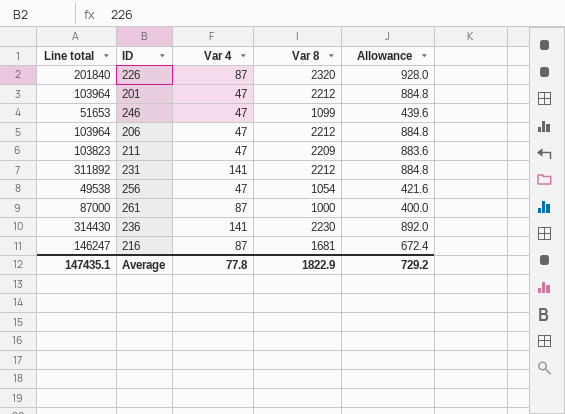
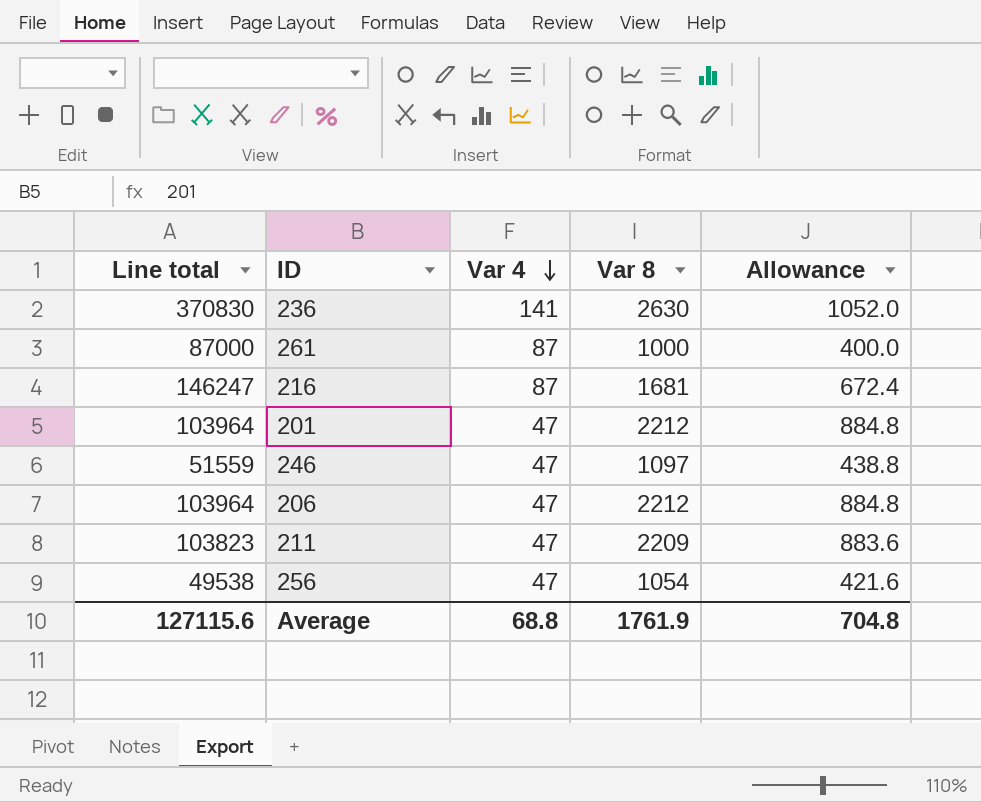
row order: none -> Var 4 descending
row 226: 201840 | 87 | 2320 | 928.0 -> none
row 231: 311892 | 141 | 2212 | 884.8 -> none
236 | Line total: 314430 -> 370830
236 | Var 8: 2230 -> 2630
236 | Allowance: 892.0 -> 1052.0
246 | Line total: 51653 -> 51559
246 | Var 8: 1099 -> 1097
246 | Allowance: 439.6 -> 438.8
Average | Line total: 147435.1 -> 127115.6
Average | Var 4: 77.8 -> 68.8
Average | Var 8: 1822.9 -> 1761.9
Average | Allowance: 729.2 -> 704.8

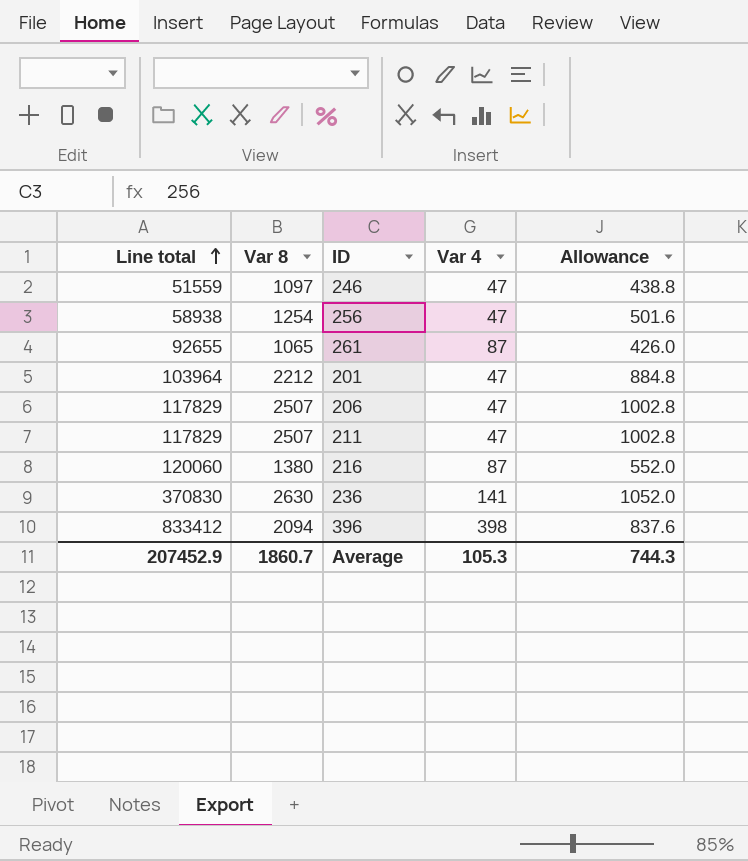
row order: Var 4 descending -> Line total ascending
column Var 8 | position: 4 -> 2
256 | Line total: 49538 -> 58938
256 | Var 8: 1054 -> 1254
256 | Allowance: 421.6 -> 501.6
261 | Line total: 87000 -> 92655
261 | Var 8: 1000 -> 1065
261 | Allowance: 400.0 -> 426.0
206 | Line total: 103964 -> 117829
206 | Var 8: 2212 -> 2507
206 | Allowance: 884.8 -> 1002.8
211 | Line total: 103823 -> 117829
211 | Var 8: 2209 -> 2507
211 | Allowance: 883.6 -> 1002.8
216 | Line total: 146247 -> 120060
216 | Var 8: 1681 -> 1380
216 | Allowance: 672.4 -> 552.0
row 396: none -> 833412 | 2094 | 398 | 837.6
Average | Line total: 127115.6 -> 207452.9
Average | Var 8: 1761.9 -> 1860.7
Average | Var 4: 68.8 -> 105.3
Average | Allowance: 704.8 -> 744.3

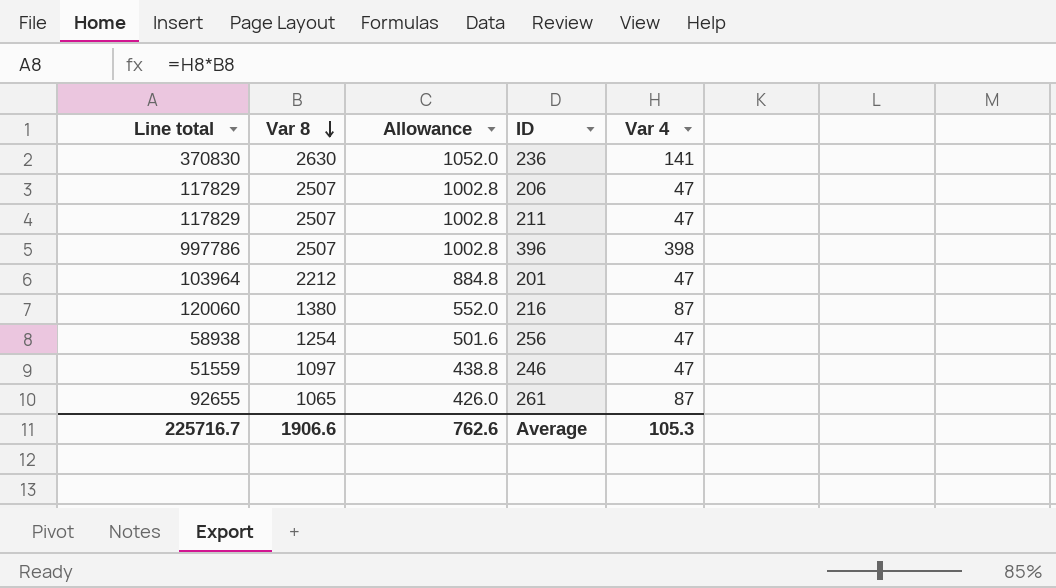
row order: Line total ascending -> Var 8 descending
column Allowance | position: 5 -> 3
396 | Line total: 833412 -> 997786
396 | Var 8: 2094 -> 2507
396 | Allowance: 837.6 -> 1002.8
Average | Line total: 207452.9 -> 225716.7
Average | Var 8: 1860.7 -> 1906.6
Average | Allowance: 744.3 -> 762.6

